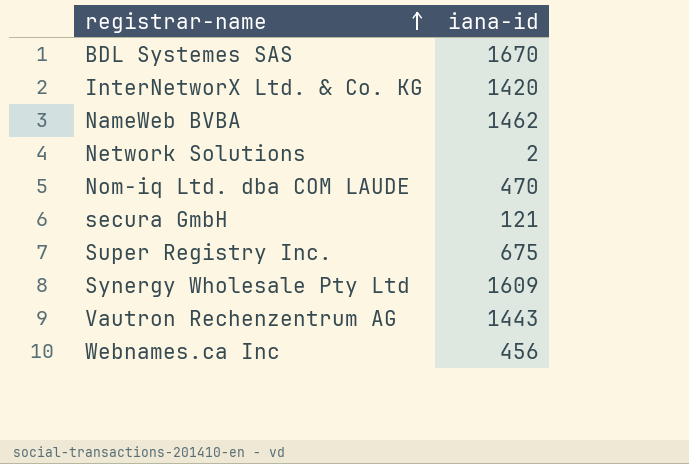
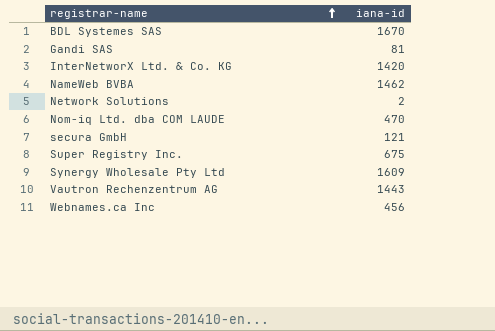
row Gandi SAS: none -> 81

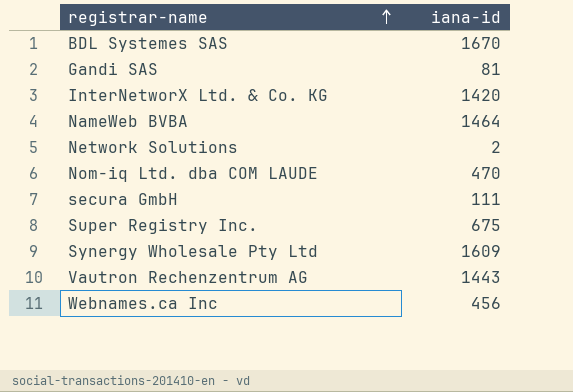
NameWeb BVBA | iana-id: 1462 -> 1464
secura GmbH | iana-id: 121 -> 111

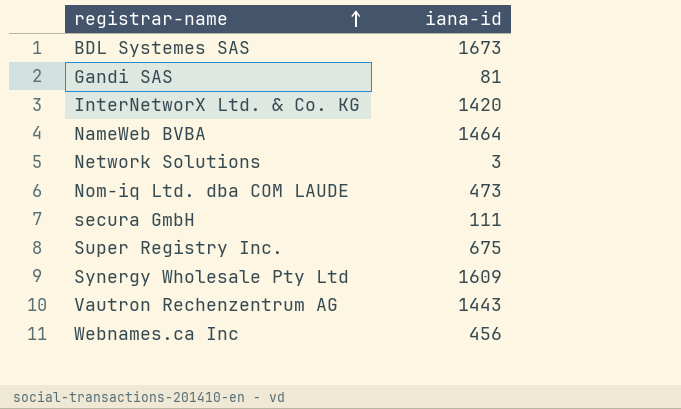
BDL Systemes SAS | iana-id: 1670 -> 1673
Network Solutions | iana-id: 2 -> 3
Nom-iq Ltd. dba COM LAUDE | iana-id: 470 -> 473

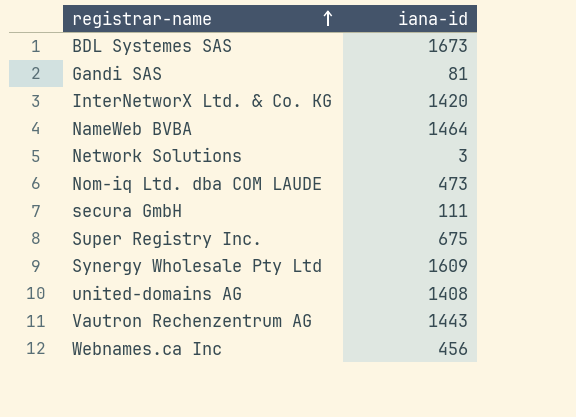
row united-domains AG: none -> 1408

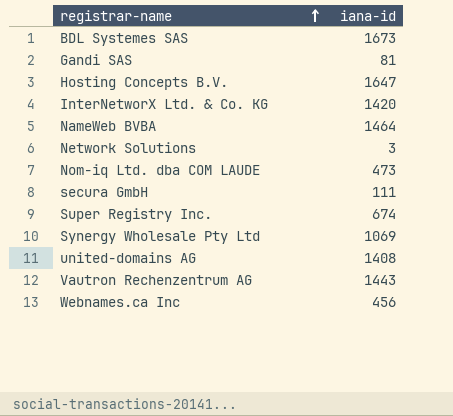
row Hosting Concepts B.V.: none -> 1647
Super Registry Inc. | iana-id: 675 -> 674
Synergy Wholesale Pty Ltd | iana-id: 1609 -> 1069

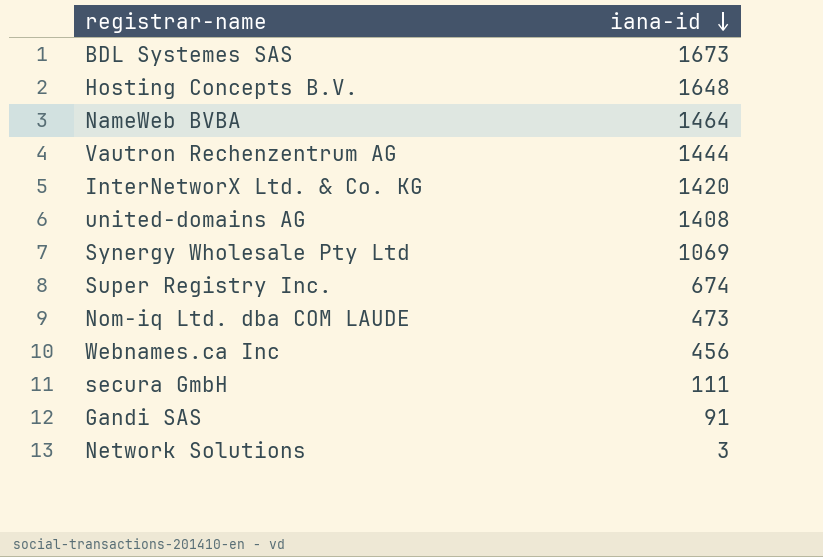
row order: registrar-name ascending -> iana-id descending
Hosting Concepts B.V. | iana-id: 1647 -> 1648
Vautron Rechenzentrum AG | iana-id: 1443 -> 1444
Gandi SAS | iana-id: 81 -> 91

